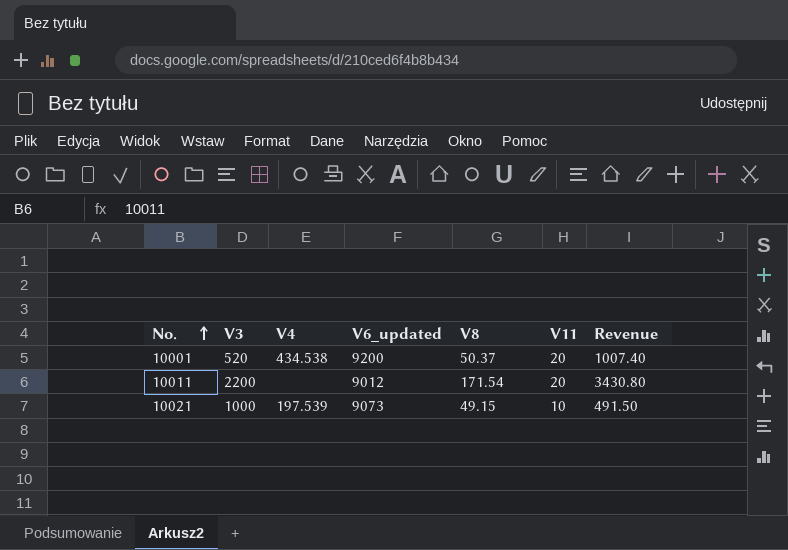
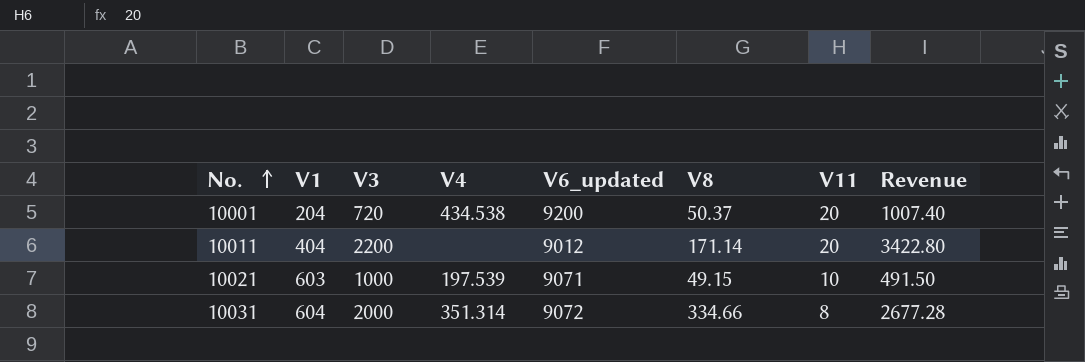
column V1 | position: none -> 2
10001 | V3: 520 -> 720
10011 | V8: 171.54 -> 171.14
10011 | Revenue: 3430.80 -> 3422.80
10021 | V6_updated: 9073 -> 9071
row 10031: none -> 604 | 2000 | 351.314 | 9072 | 334.66 | 8 | 2677.28

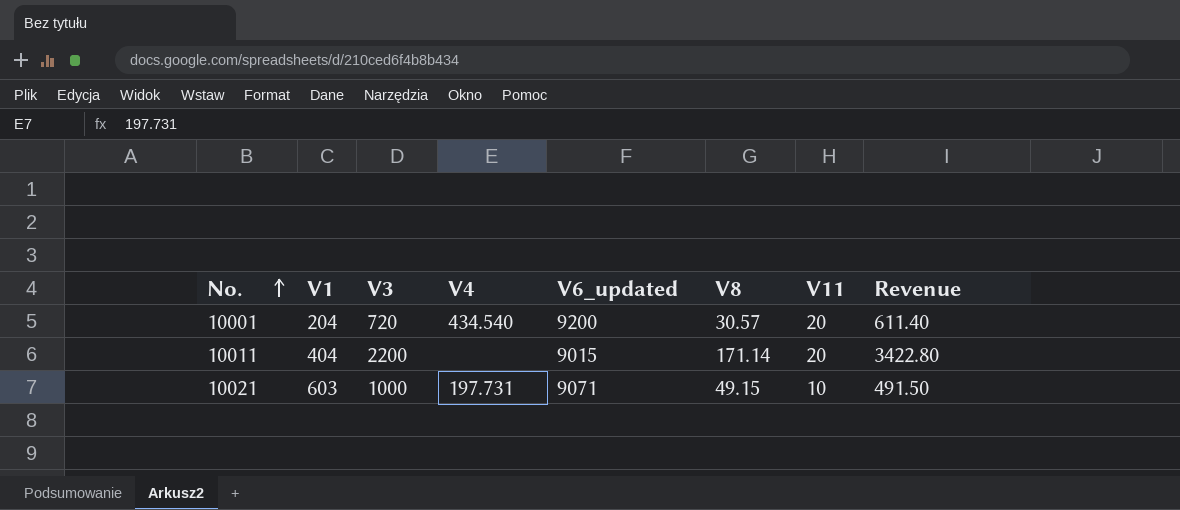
row 10031: 604 | 2000 | 351.314 | 9072 | 334.66 | 8 | 2677.28 -> none
10001 | V4: 434.538 -> 434.540
10001 | V8: 50.37 -> 30.57
10001 | Revenue: 1007.40 -> 611.40
10011 | V6_updated: 9012 -> 9015
10021 | V4: 197.539 -> 197.731

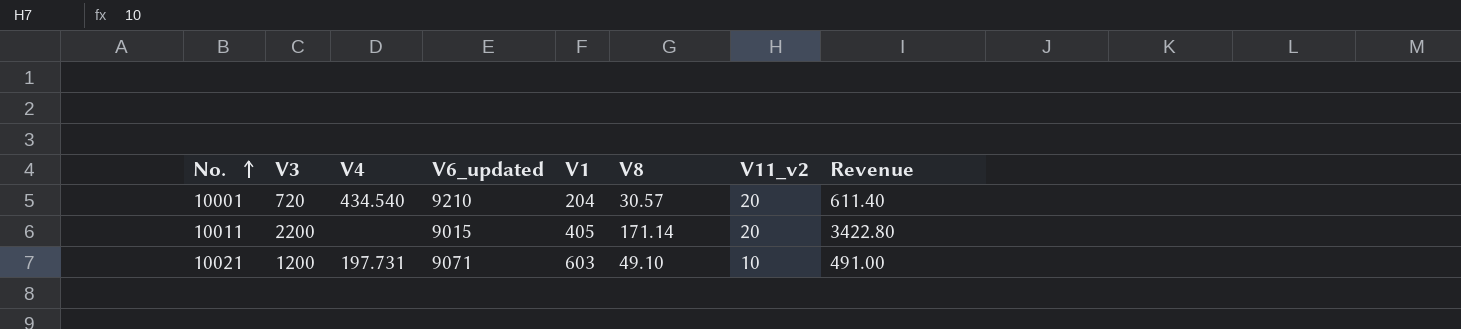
column V1 | position: 2 -> 5
column name: V11 -> V11_v2
10001 | V6_updated: 9200 -> 9210
10011 | V1: 404 -> 405
10021 | V3: 1000 -> 1200
10021 | V8: 49.15 -> 49.10
10021 | Revenue: 491.50 -> 491.00

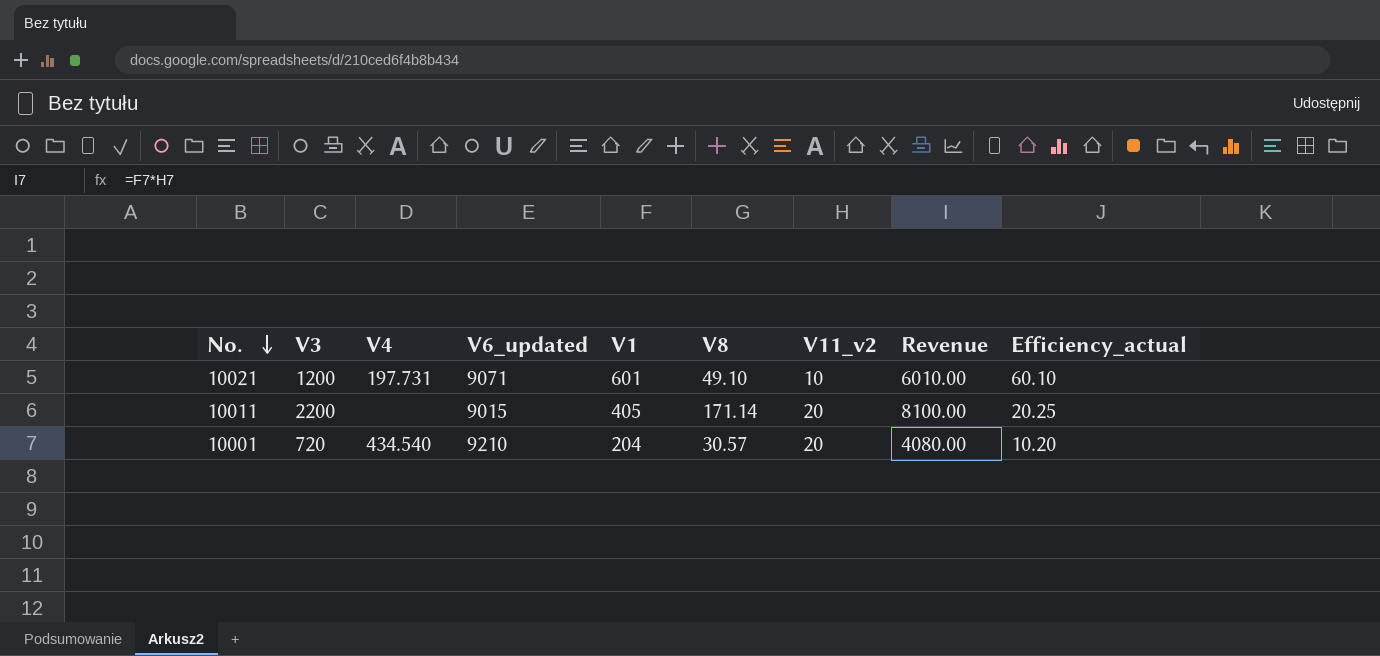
row order: No. ascending -> No. descending
column Revenue | formula: [V8] * [V11_v2] -> [V1] * [V11_v2]
column Efficiency_actual | formula: none -> [V1] / [V11_v2]
10021 | V1: 603 -> 601

